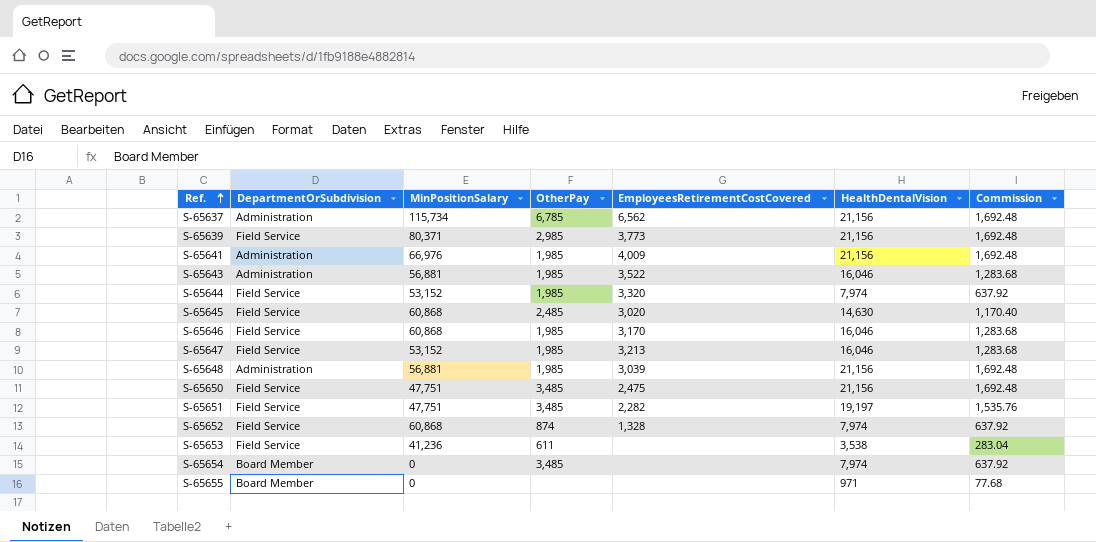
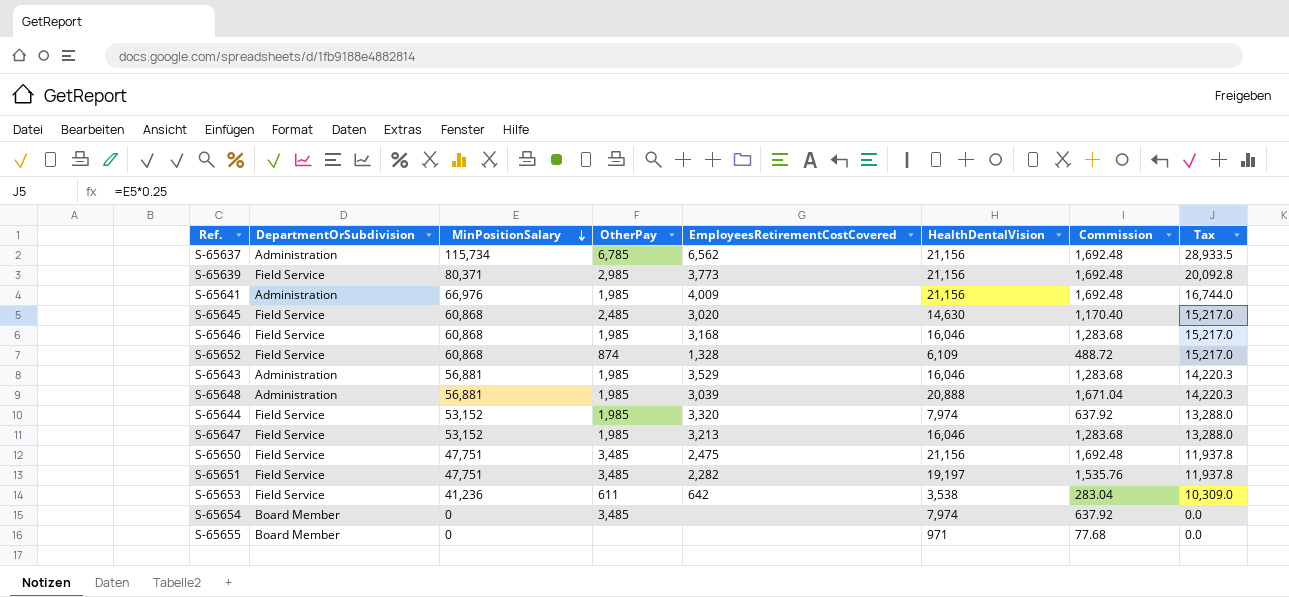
row order: Ref. ascending -> MinPositionSalary descending
column Tax | formula: none -> [MinPositionSalary] * 0.25
S-65646 | EmployeesRetirementCostCovered: 3,170 -> 3,168
S-65652 | HealthDentalVision: 7,974 -> 6,109
S-65652 | Commission: 637.92 -> 488.72
S-65643 | EmployeesRetirementCostCovered: 3,522 -> 3,529
S-65648 | HealthDentalVision: 21,156 -> 20,888
S-65648 | Commission: 1,692.48 -> 1,671.04
S-65653 | EmployeesRetirementCostCovered: none -> 642

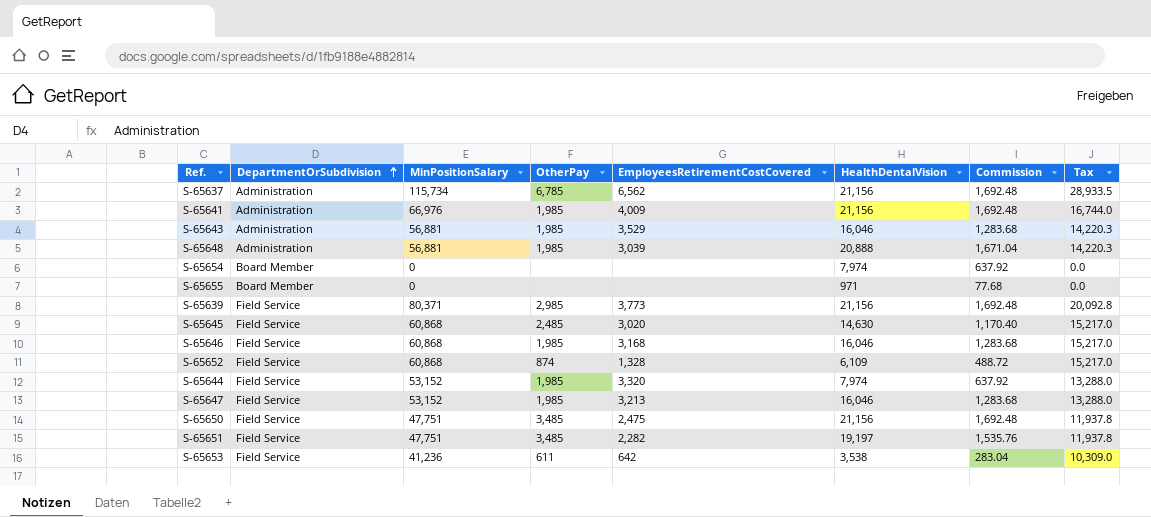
row order: MinPositionSalary descending -> DepartmentOrSubdivision ascending
S-65654 | OtherPay: 3,485 -> none

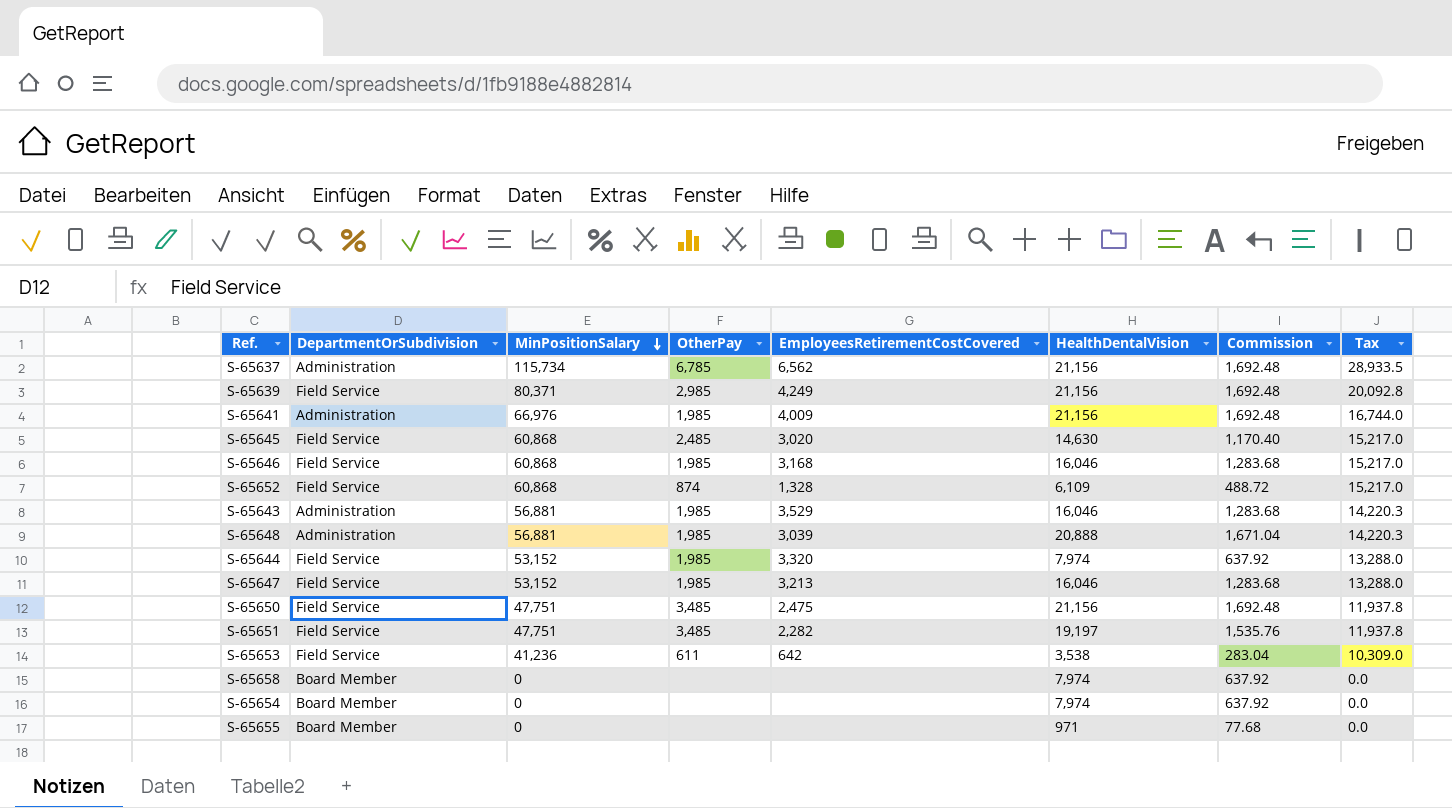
row order: DepartmentOrSubdivision ascending -> MinPositionSalary descending
S-65639 | EmployeesRetirementCostCovered: 3,773 -> 4,249
row S-65658: none -> Board Member | 0 | none | none | 7,974 | 637.92 | 0.0

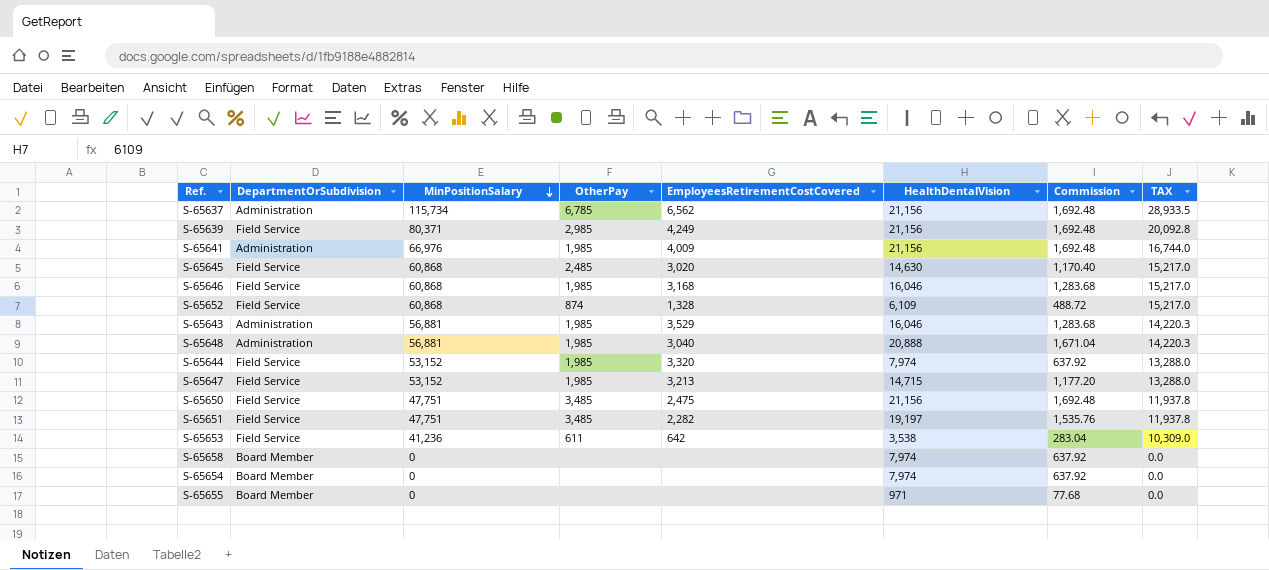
column name: Tax -> TAX
S-65648 | EmployeesRetirementCostCovered: 3,039 -> 3,040
S-65647 | HealthDentalVision: 16,046 -> 14,715
S-65647 | Commission: 1,283.68 -> 1,177.20

